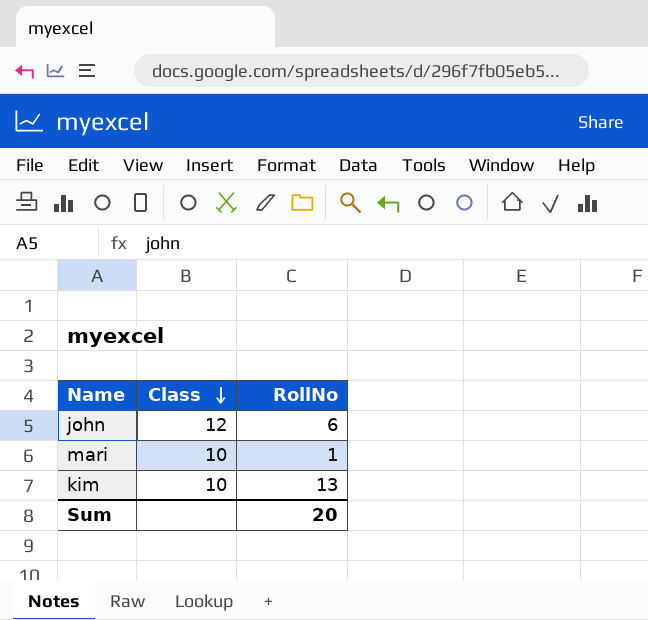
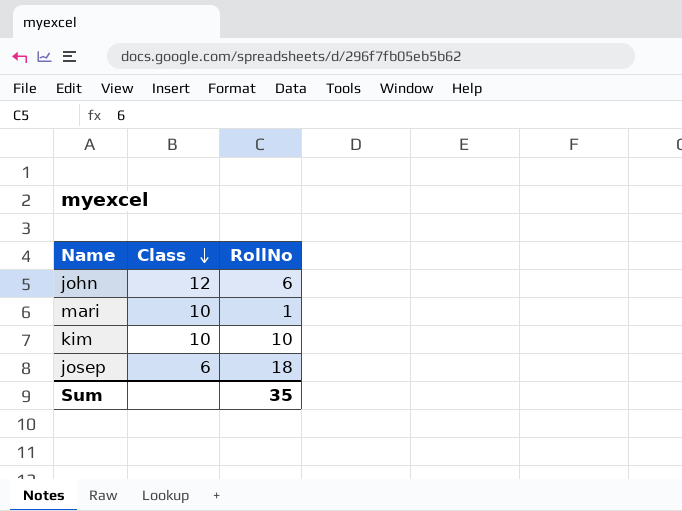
kim | RollNo: 13 -> 10
row josep: none -> 6 | 18
Sum | RollNo: 20 -> 35

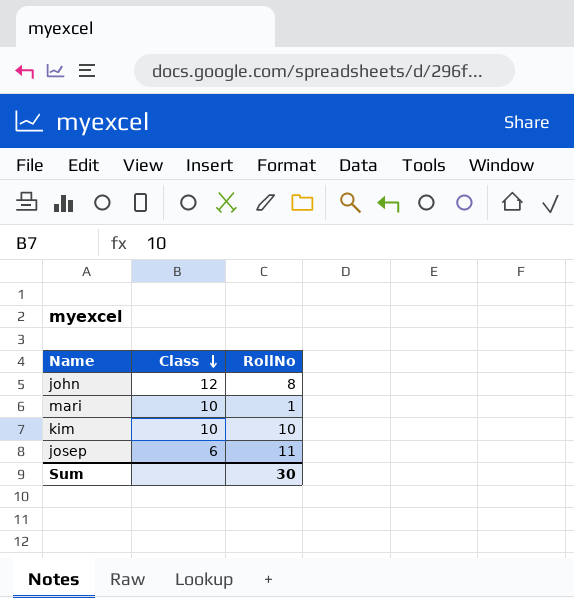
john | RollNo: 6 -> 8
josep | RollNo: 18 -> 11
Sum | RollNo: 35 -> 30

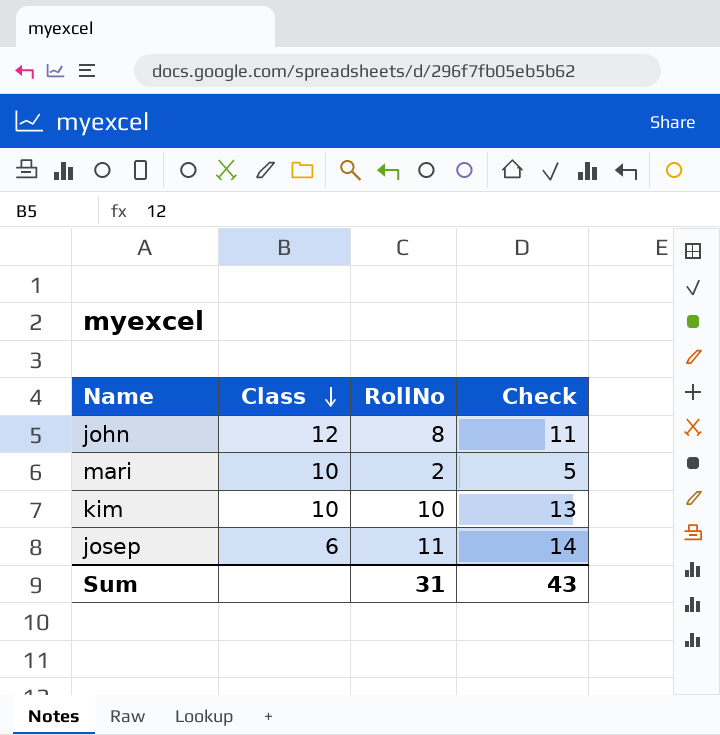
column Check | formula: none -> [RollNo] + 3
mari | RollNo: 1 -> 2
Sum | RollNo: 30 -> 31

